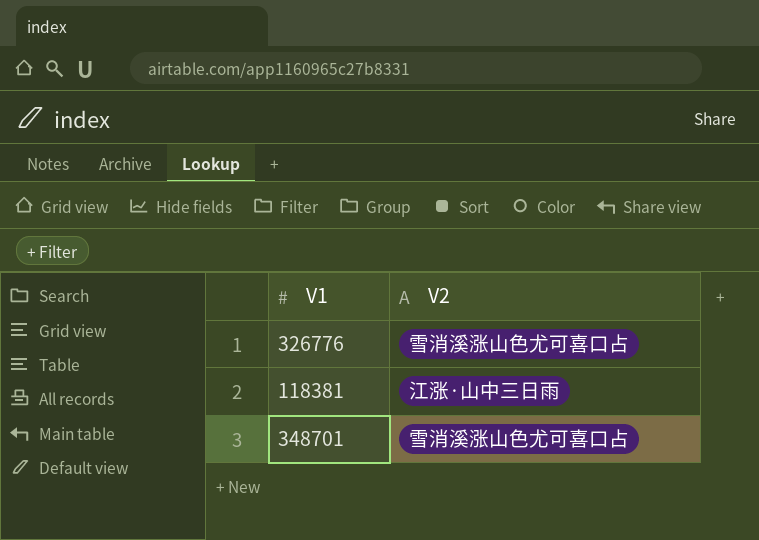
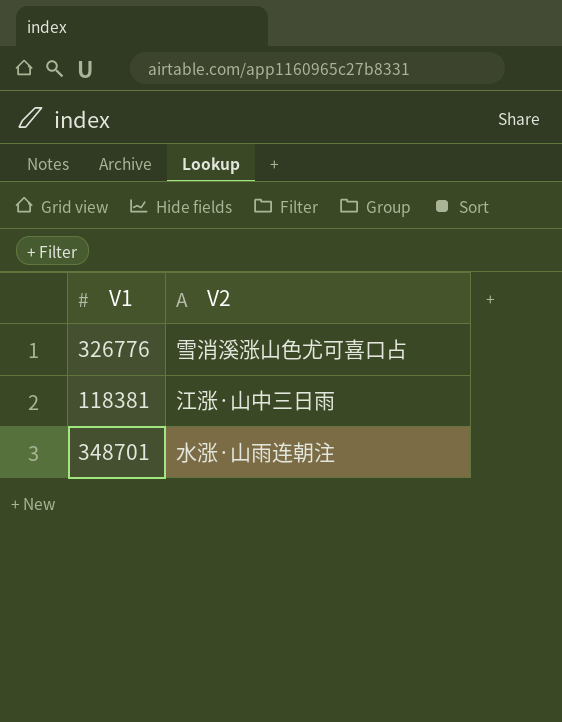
348701 | V2: 雪消溪涨山色尤可喜口占 -> 水涨·山雨连朝注

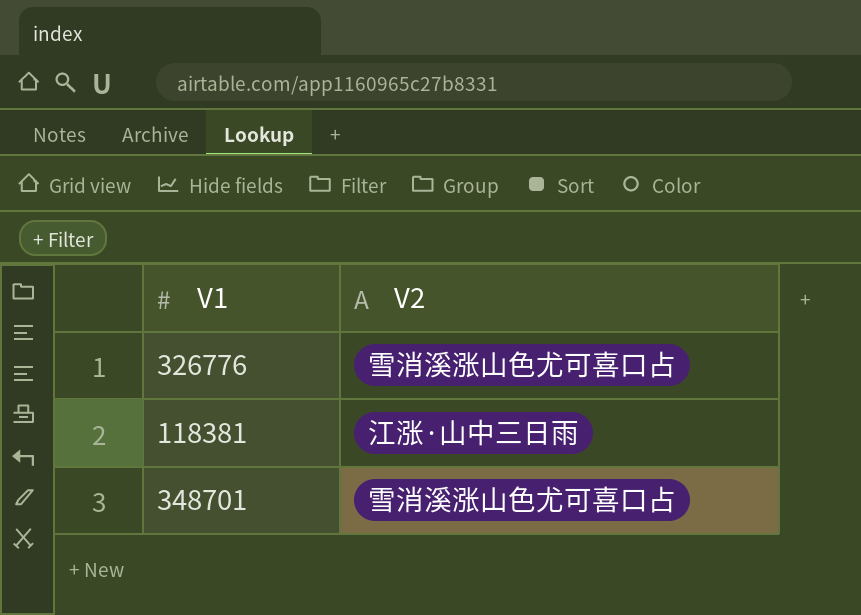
348701 | V2: 水涨·山雨连朝注 -> 雪消溪涨山色尤可喜口占

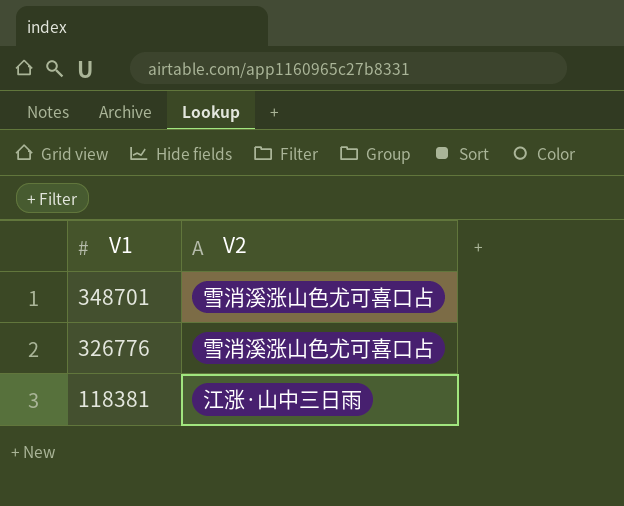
row order: none -> V1 descending

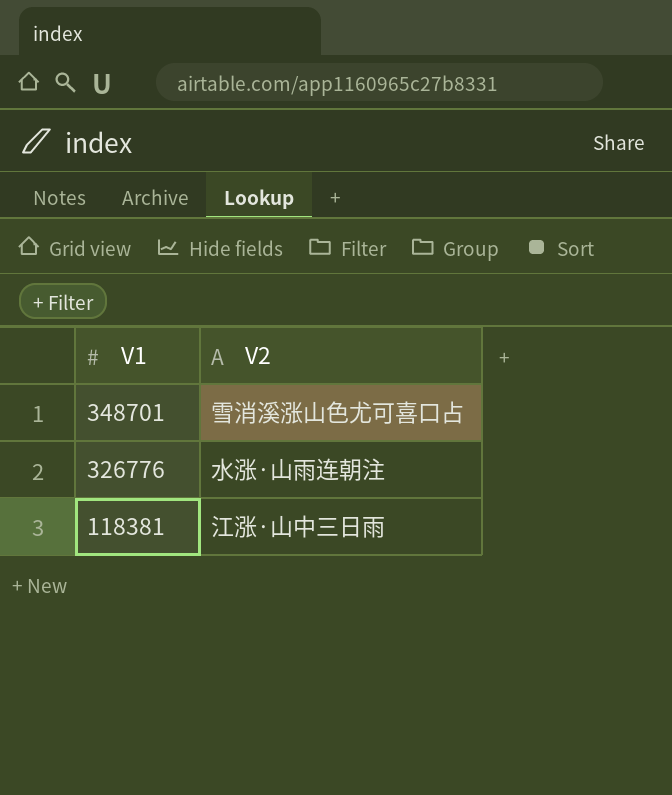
326776 | V2: 雪消溪涨山色尤可喜口占 -> 水涨·山雨连朝注

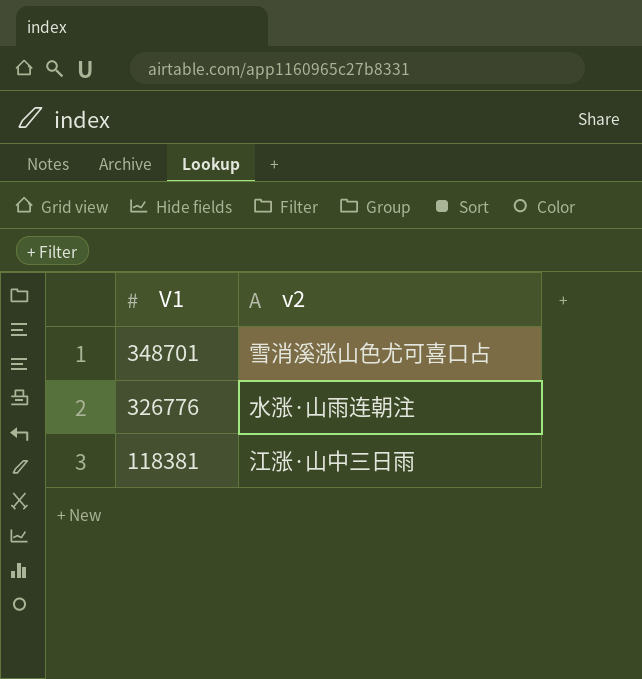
column name: V2 -> v2

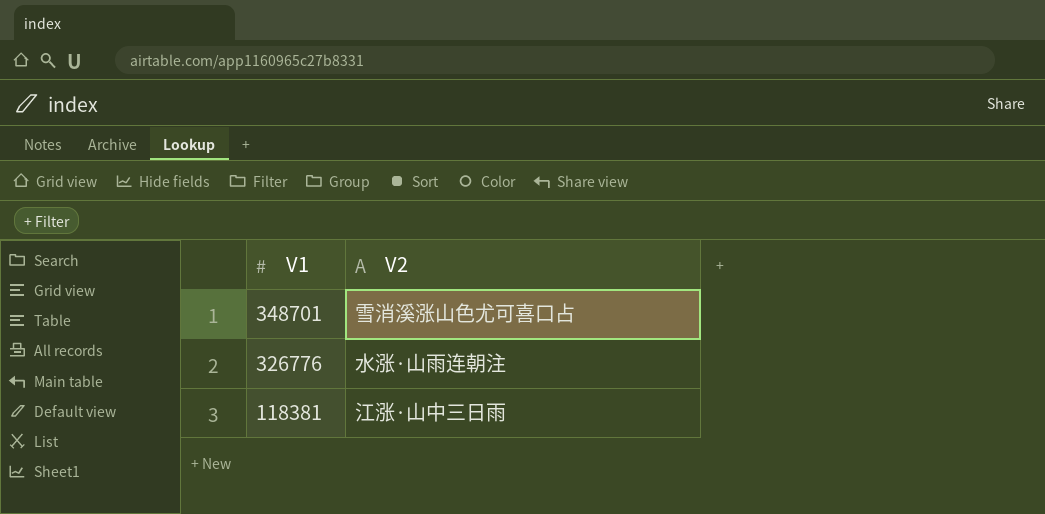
column name: v2 -> V2

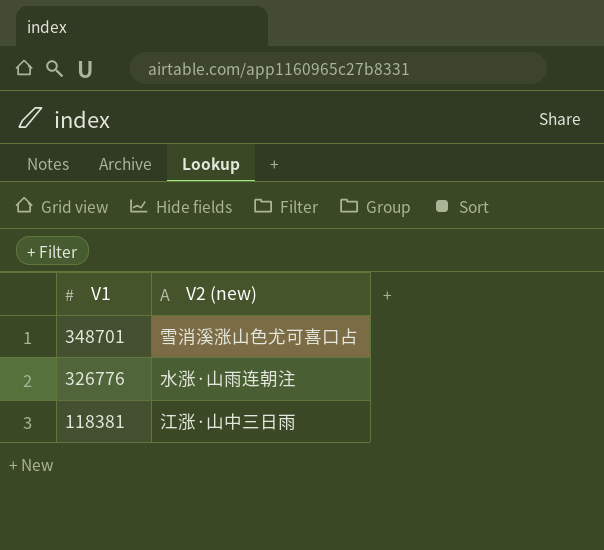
column name: V2 -> V2 (new)

